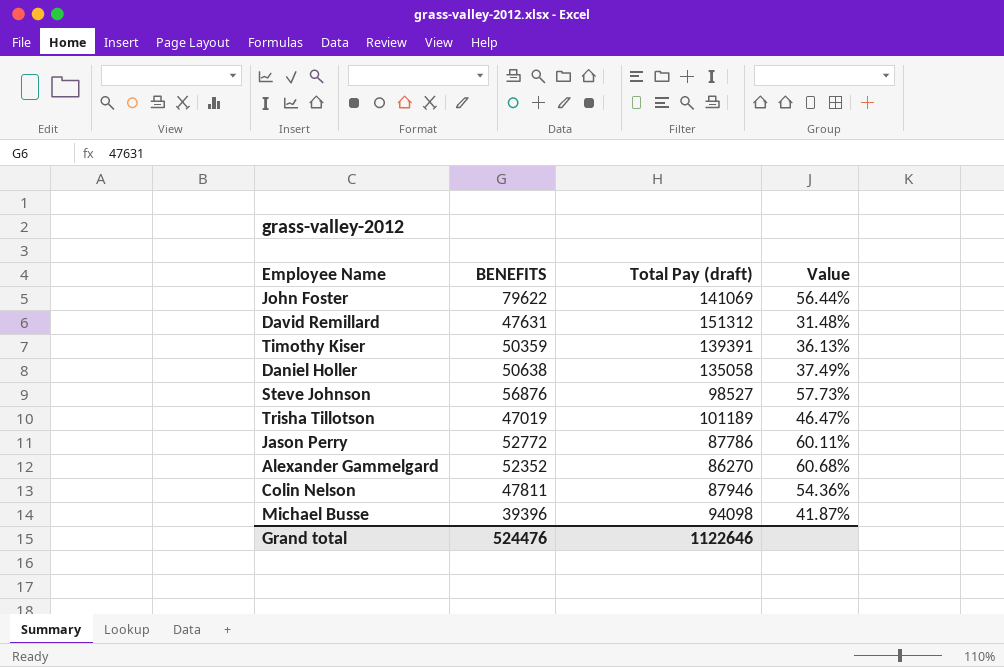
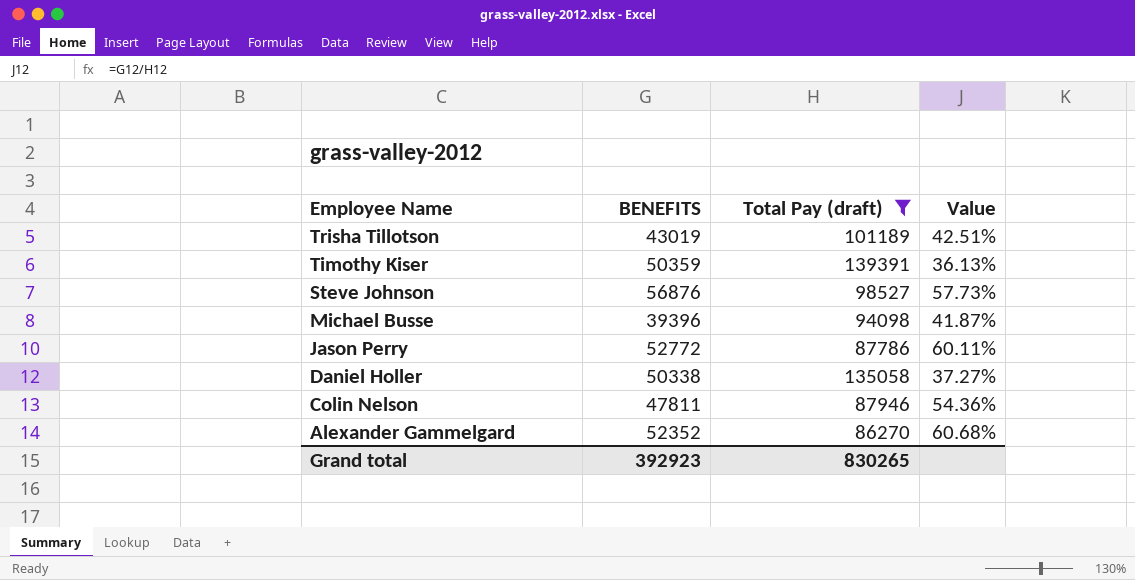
filter: none -> Total Pay (draft) <= 139391
row order: none -> Employee Name descending
Trisha Tillotson | BENEFITS: 47019 -> 43019
Trisha Tillotson | Value: 46.47% -> 42.51%
Daniel Holler | BENEFITS: 50638 -> 50338
Daniel Holler | Value: 37.49% -> 37.27%
Grand total | BENEFITS: 524476 -> 392923
Grand total | Total Pay (draft): 1122646 -> 830265

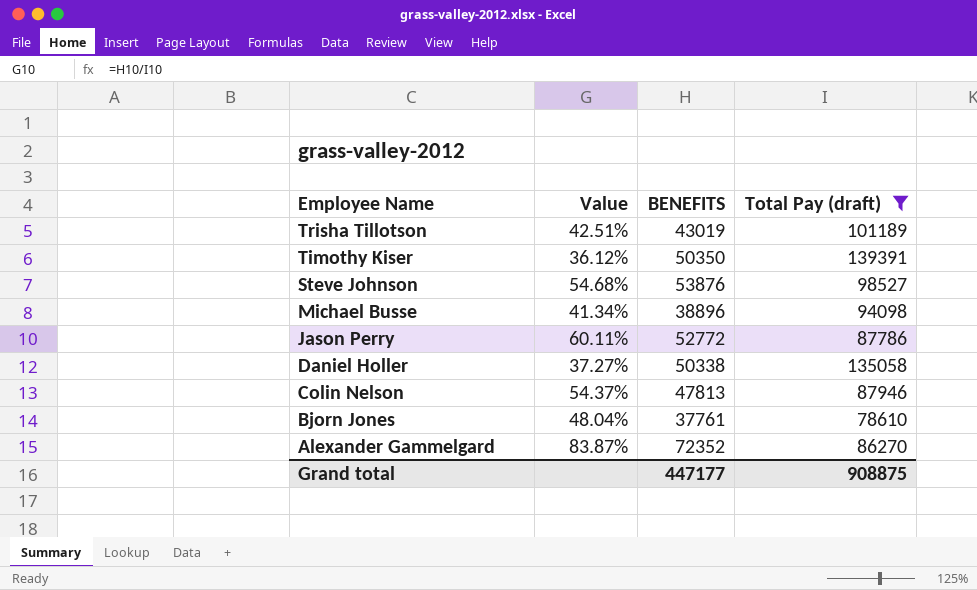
column Value | position: 4 -> 2
Timothy Kiser | Value: 36.13% -> 36.12%
Timothy Kiser | BENEFITS: 50359 -> 50350
Steve Johnson | Value: 57.73% -> 54.68%
Steve Johnson | BENEFITS: 56876 -> 53876
Michael Busse | Value: 41.87% -> 41.34%
Michael Busse | BENEFITS: 39396 -> 38896
Colin Nelson | Value: 54.36% -> 54.37%
Colin Nelson | BENEFITS: 47811 -> 47813
row Bjorn Jones: none -> 48.04% | 37761 | 78610
Alexander Gammelgard | Value: 60.68% -> 83.87%
Alexander Gammelgard | BENEFITS: 52352 -> 72352
Grand total | BENEFITS: 392923 -> 447177
Grand total | Total Pay (draft): 830265 -> 908875

